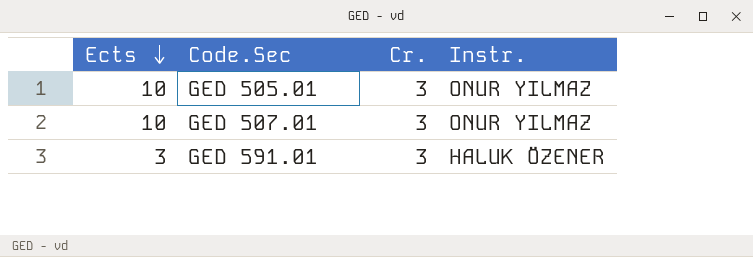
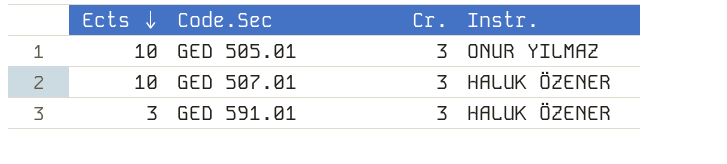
GED 507.01 | Instr.: ONUR YILMAZ -> HALUK ÖZENER

